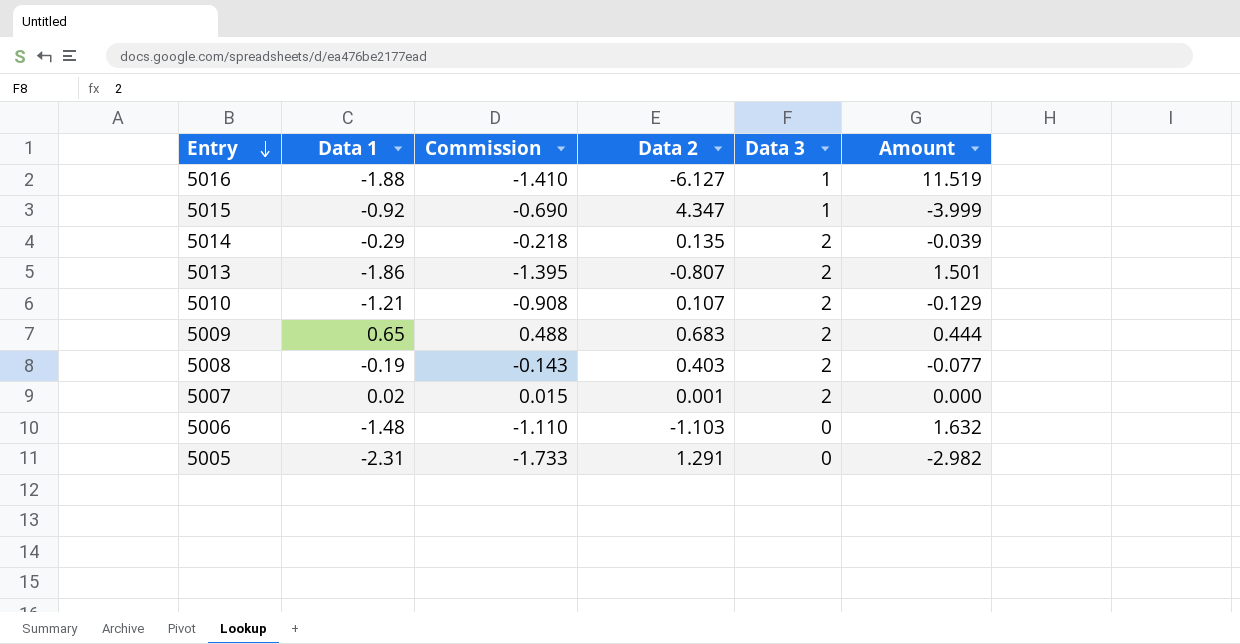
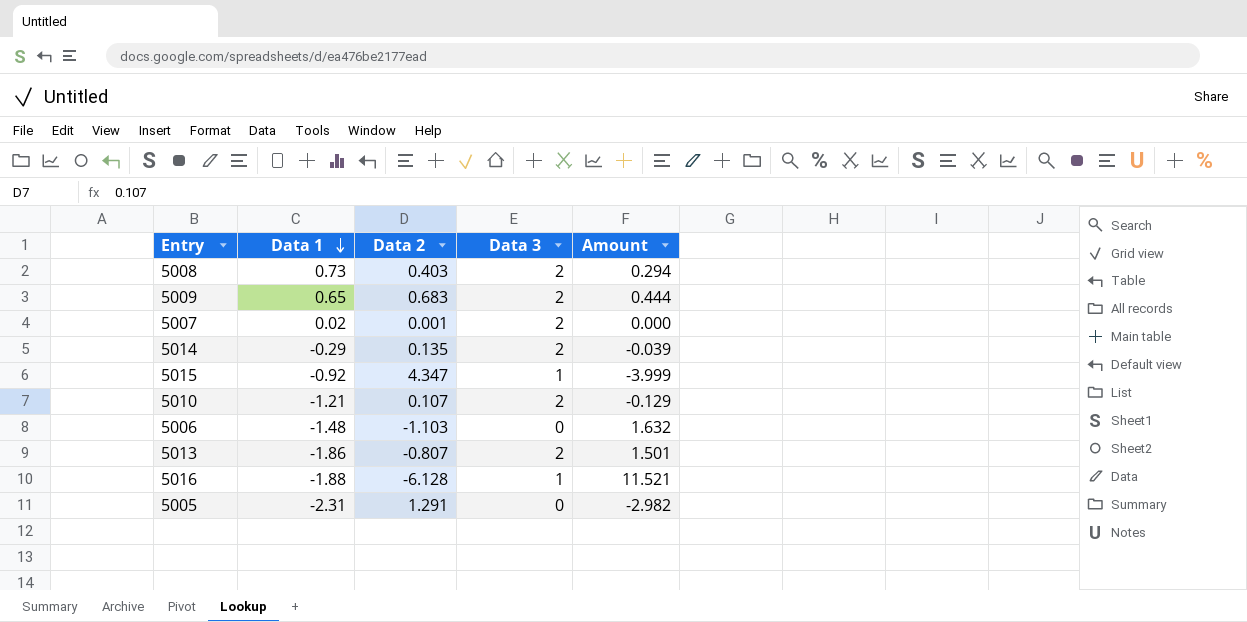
row order: Entry descending -> Data 1 descending
column Commission | formula: [Data 1] * 0.75 -> none
5008 | Data 1: -0.19 -> 0.73
5008 | Amount: -0.077 -> 0.294
5016 | Data 2: -6.127 -> -6.128
5016 | Amount: 11.519 -> 11.521

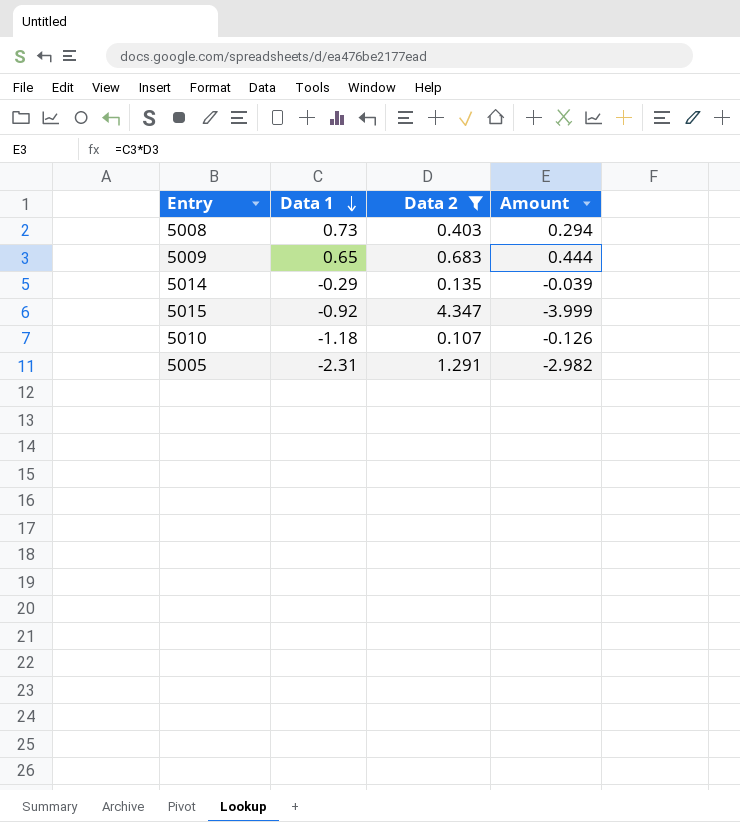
filter: none -> Data 2 >= 0.107
column Data 3 | position: 4 -> none
5010 | Data 1: -1.21 -> -1.18
5010 | Amount: -0.129 -> -0.126

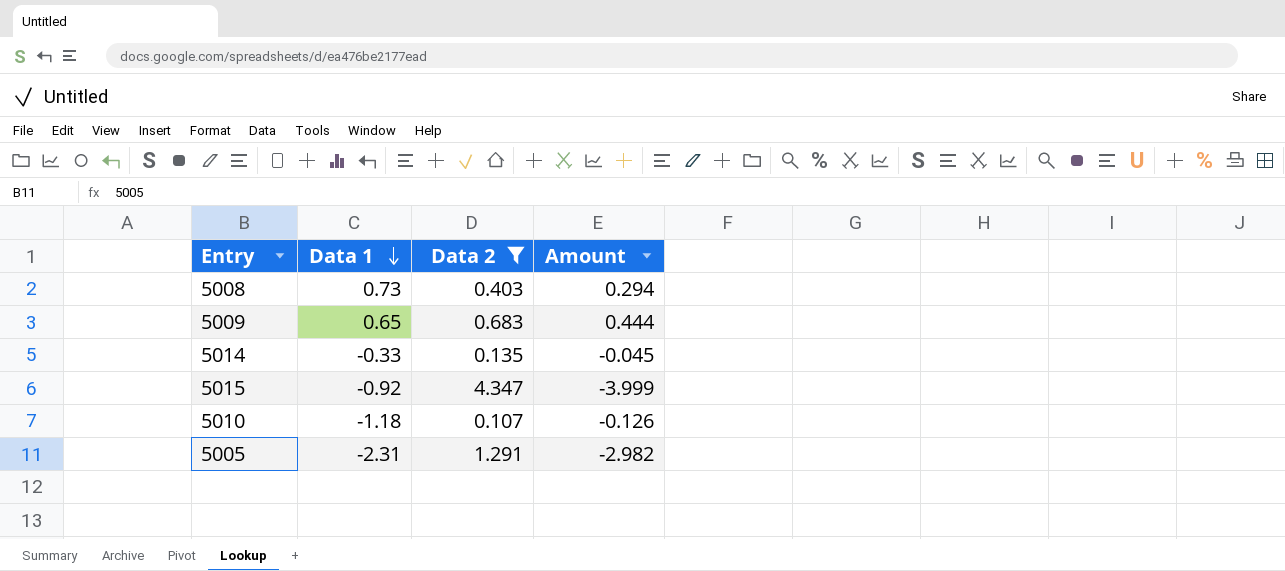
5014 | Data 1: -0.29 -> -0.33
5014 | Amount: -0.039 -> -0.045

